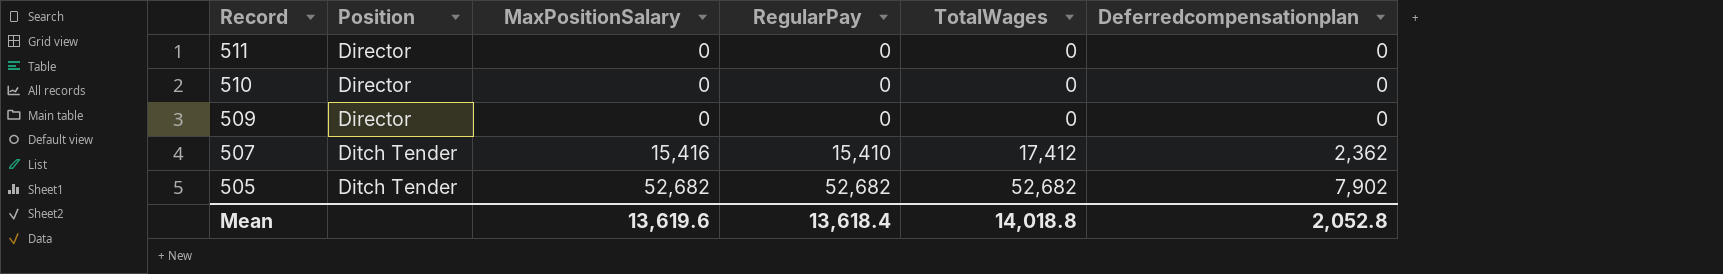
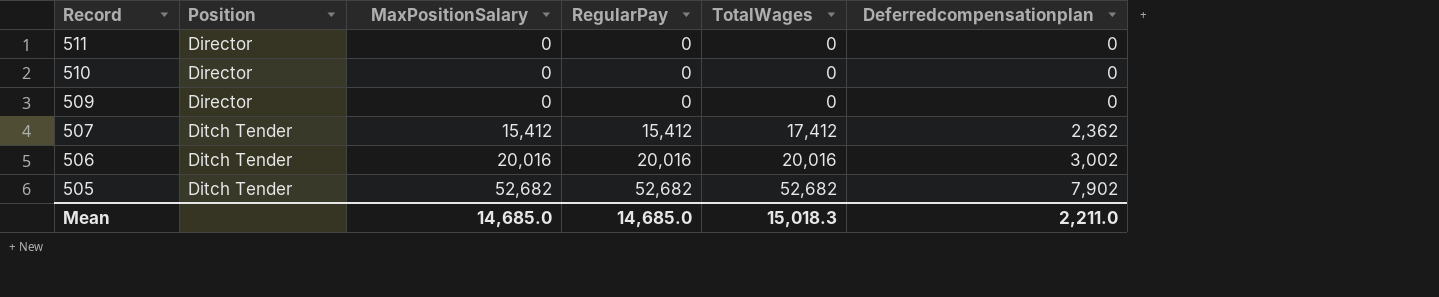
507 | MaxPositionSalary: 15,416 -> 15,412
507 | RegularPay: 15,410 -> 15,412
row 506: none -> Ditch Tender | 20,016 | 20,016 | 20,016 | 3,002
Mean | MaxPositionSalary: 13,619.6 -> 14,685.0
Mean | RegularPay: 13,618.4 -> 14,685.0
Mean | TotalWages: 14,018.8 -> 15,018.3
Mean | Deferredcompensationplan: 2,052.8 -> 2,211.0

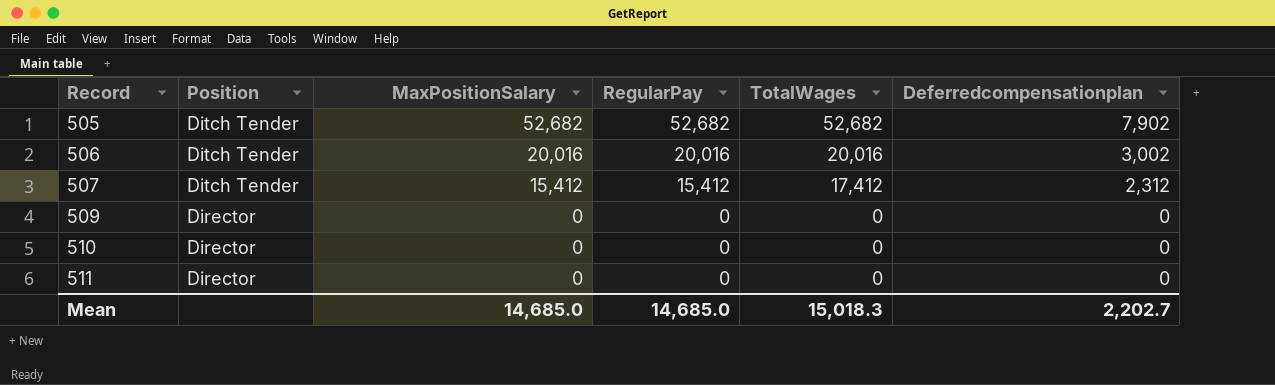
row order: Record descending -> Record ascending
507 | Deferredcompensationplan: 2,362 -> 2,312
Mean | Deferredcompensationplan: 2,211.0 -> 2,202.7

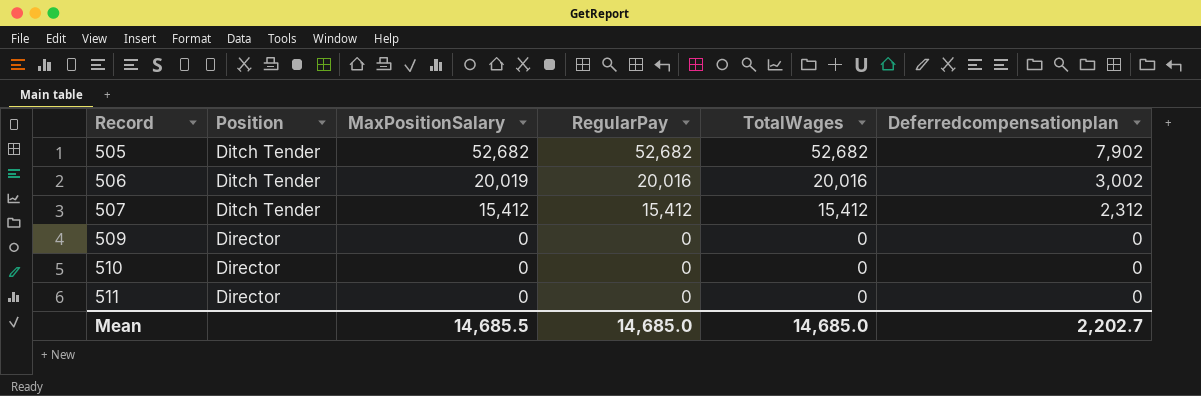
506 | MaxPositionSalary: 20,016 -> 20,019
507 | TotalWages: 17,412 -> 15,412
Mean | MaxPositionSalary: 14,685.0 -> 14,685.5
Mean | TotalWages: 15,018.3 -> 14,685.0

